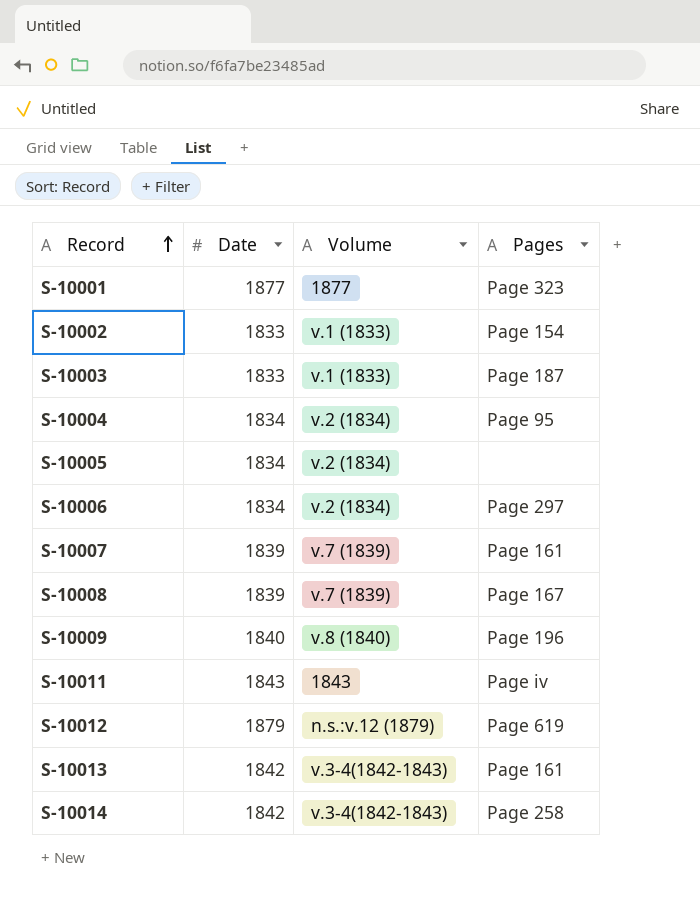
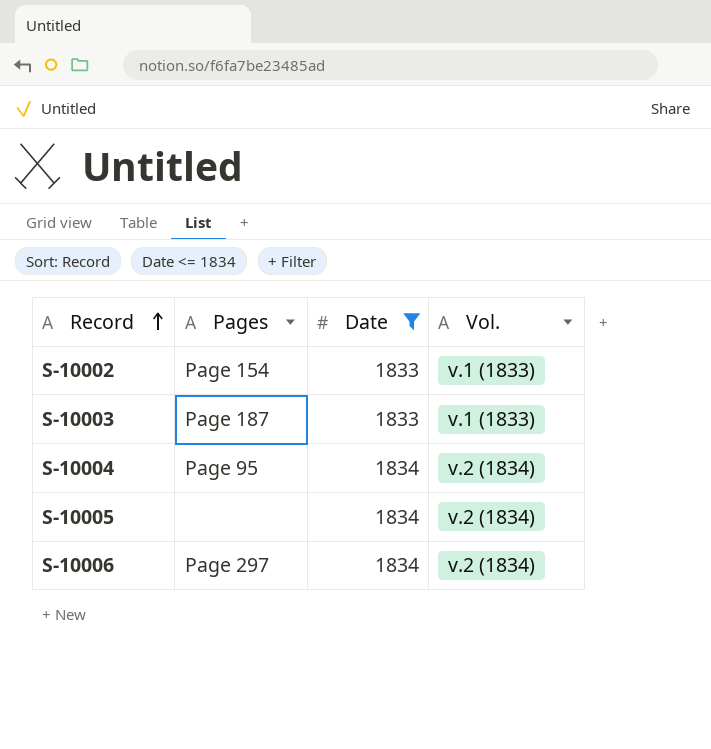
filter: none -> Date <= 1834
column Pages | position: 4 -> 2
column name: Volume -> Vol.

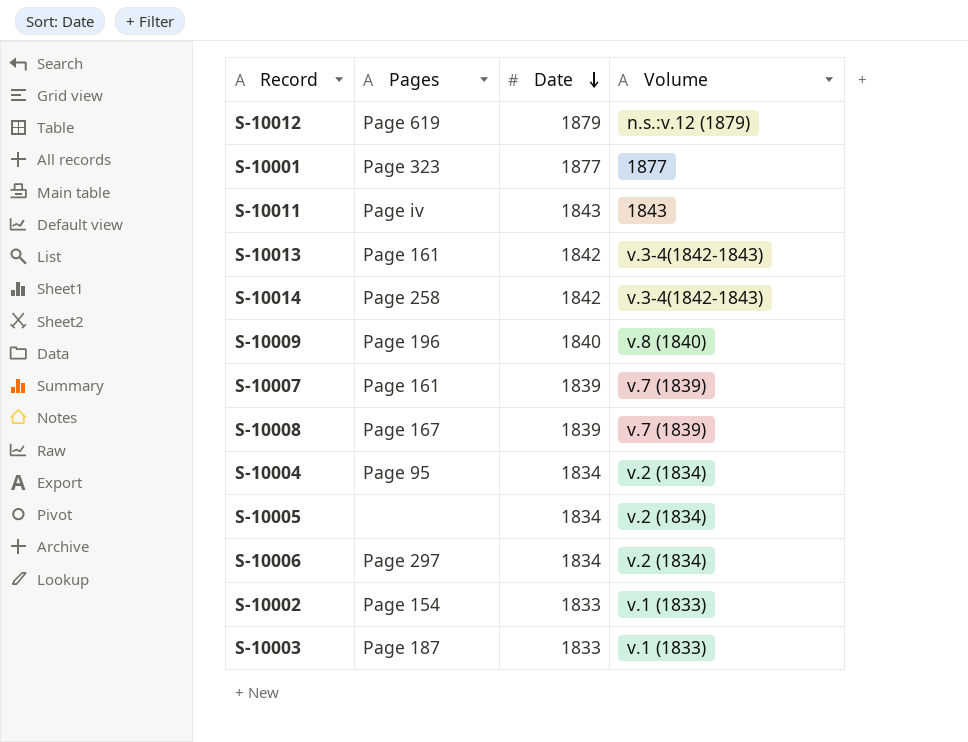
filter: Date <= 1834 -> none
row order: Record ascending -> Date descending
column name: Vol. -> Volume

